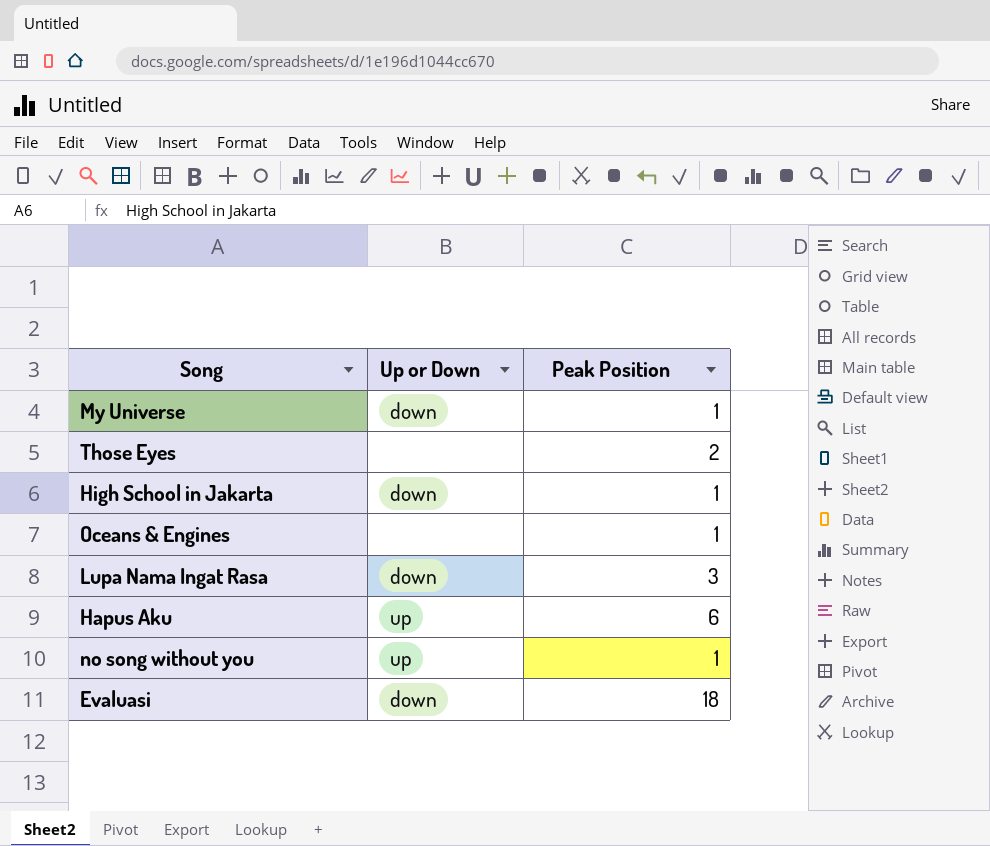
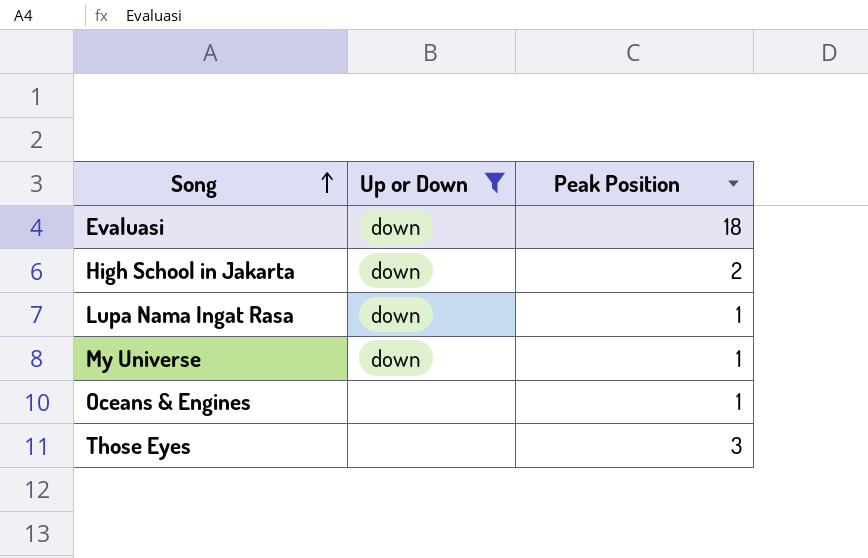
filter: none -> Up or Down != up
row order: none -> Song ascending
High School in Jakarta | Peak Position: 1 -> 2
Lupa Nama Ingat Rasa | Peak Position: 3 -> 1
Those Eyes | Peak Position: 2 -> 3

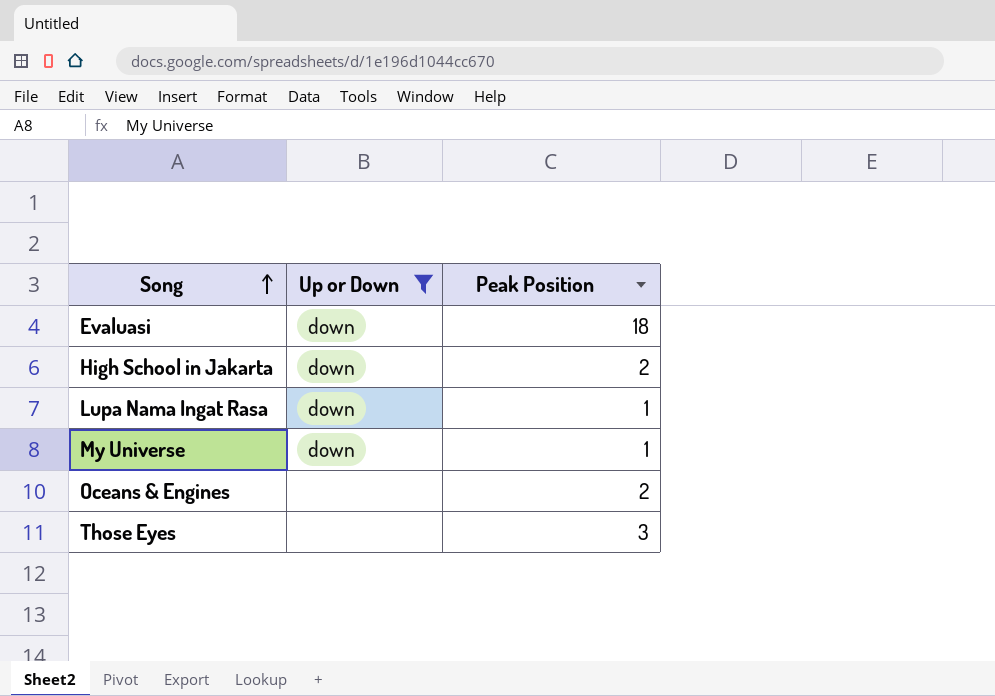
Oceans & Engines | Peak Position: 1 -> 2

